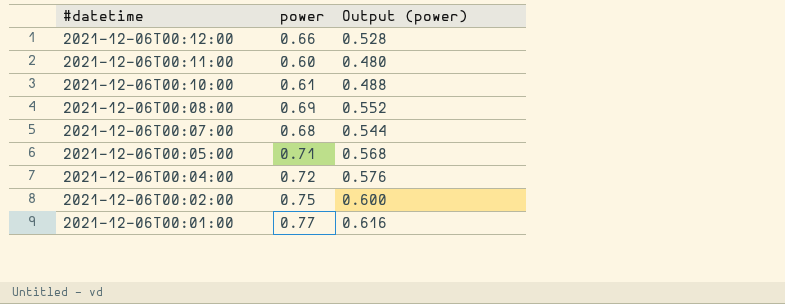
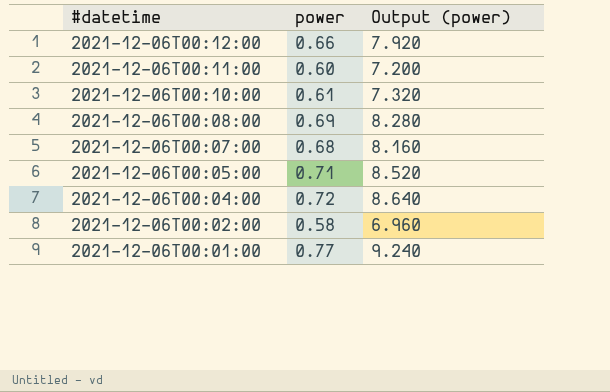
column Output (power) | formula: [power] * 0.8 -> [power] * 12
2021-12-06T00:02:00 | power: 0.75 -> 0.58

